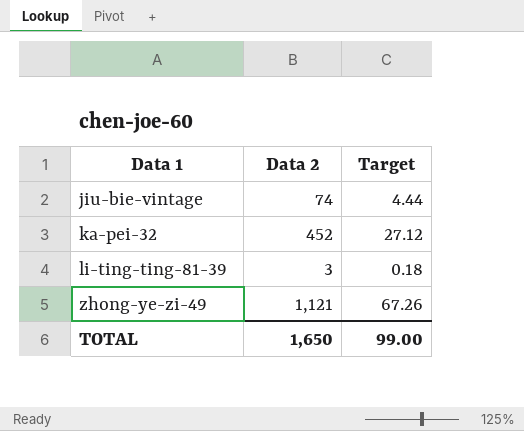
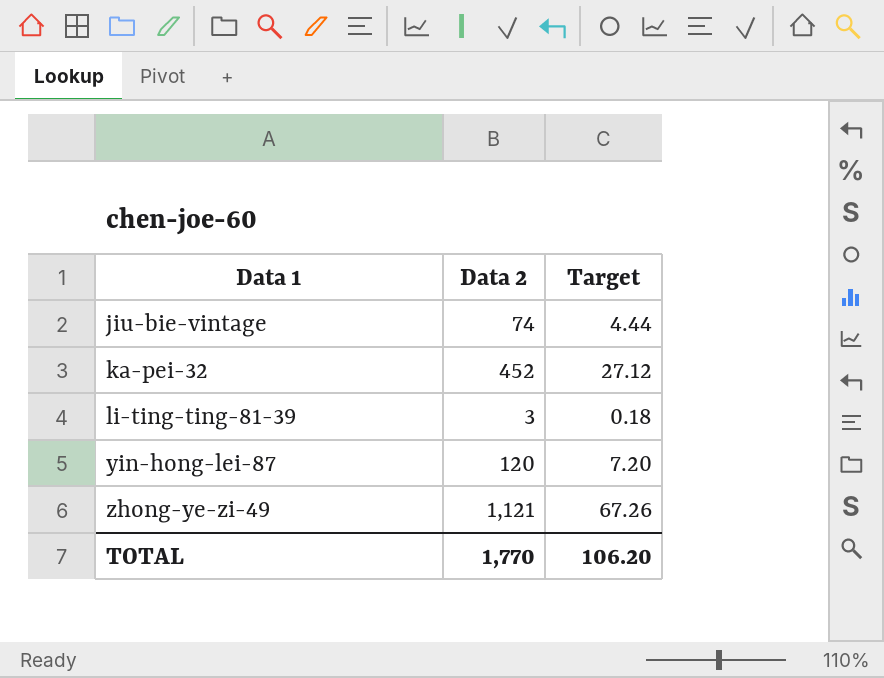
row yin-hong-lei-87: none -> 120 | 7.20
TOTAL | Data 2: 1,650 -> 1,770
TOTAL | Target: 99.00 -> 106.20

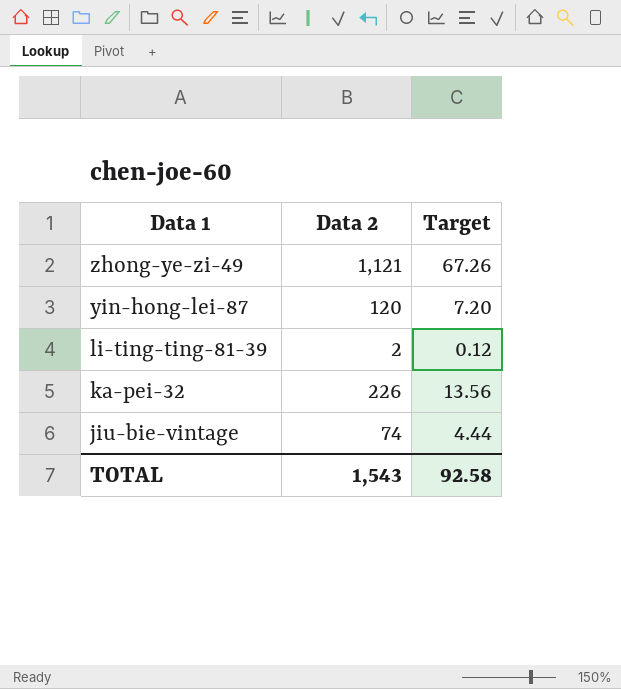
row order: Data 1 ascending -> Data 1 descending
li-ting-ting-81-39 | Data 2: 3 -> 2
li-ting-ting-81-39 | Target: 0.18 -> 0.12
ka-pei-32 | Data 2: 452 -> 226
ka-pei-32 | Target: 27.12 -> 13.56
TOTAL | Data 2: 1,770 -> 1,543
TOTAL | Target: 106.20 -> 92.58

